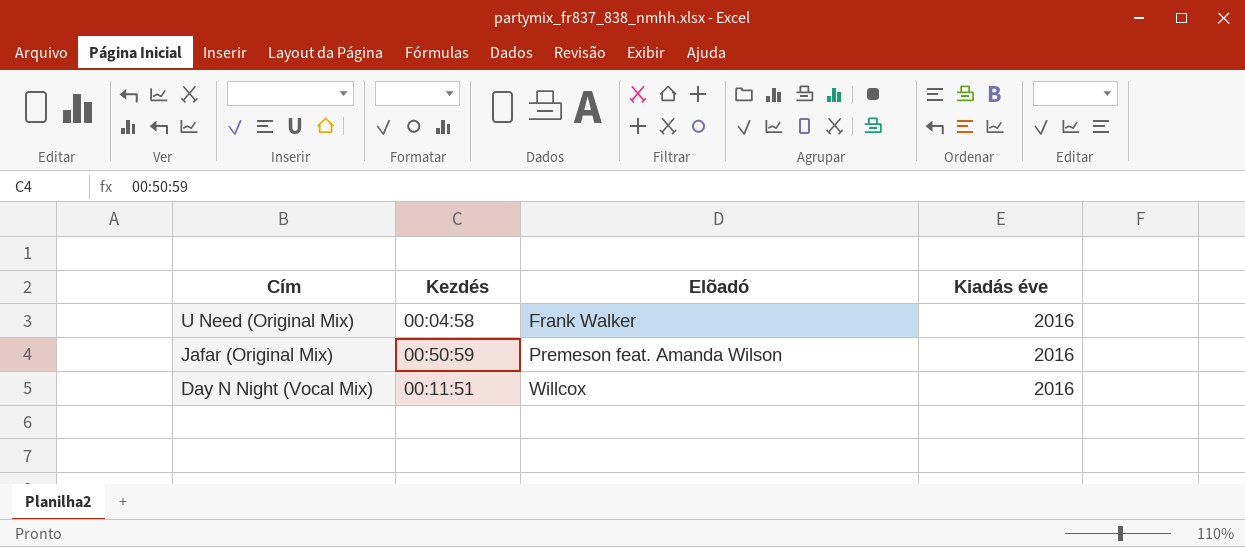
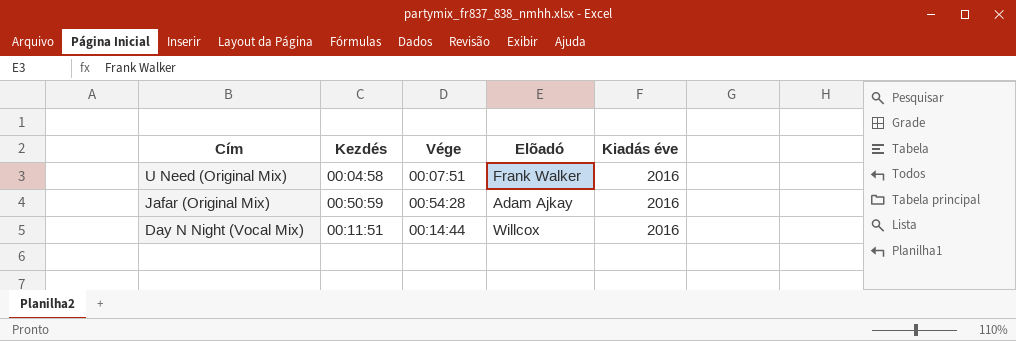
column Vége | position: none -> 3
Jafar (Original Mix) | Elõadó: Premeson feat. Amanda Wilson -> Adam Ajkay

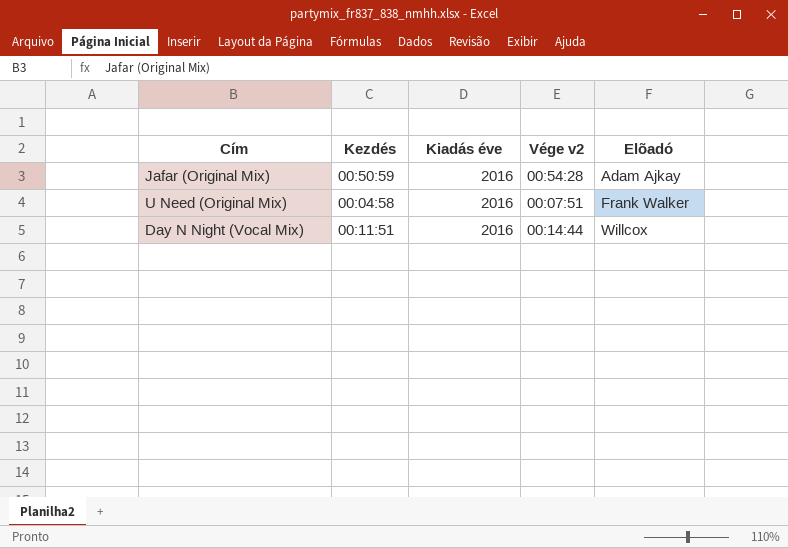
row order: Cím descending -> Elõadó ascending
column Kiadás éve | position: 5 -> 3
column name: Vége -> Vége v2

